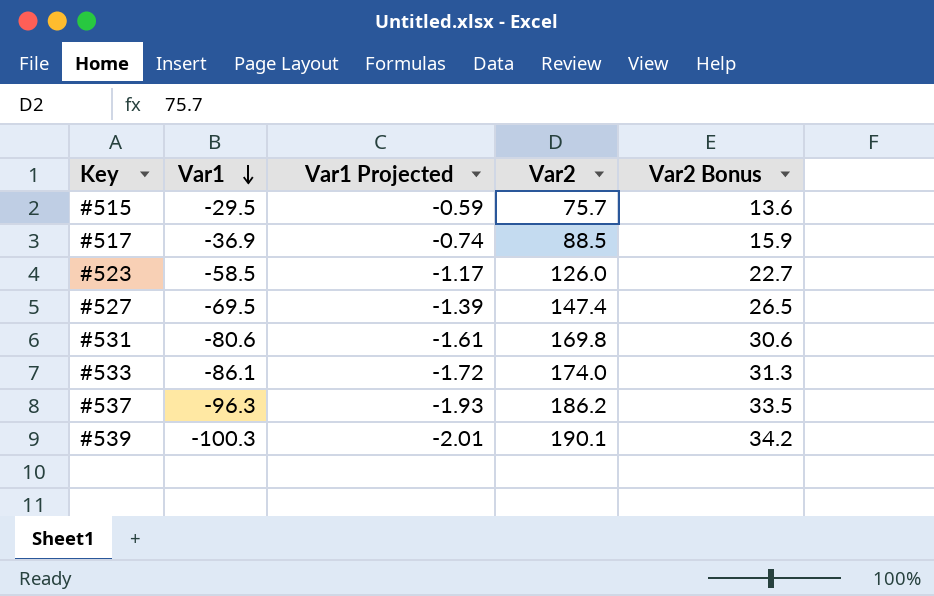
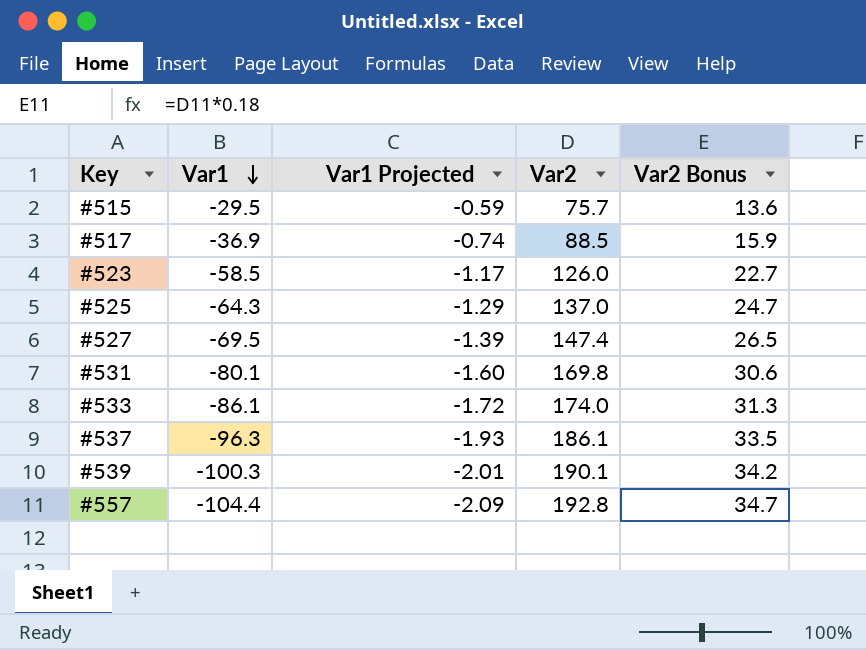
row #525: none -> -64.3 | -1.29 | 137.0 | 24.7
#531 | Var1: -80.6 -> -80.1
#531 | Var1 Projected: -1.61 -> -1.60
#537 | Var2: 186.2 -> 186.1
row #557: none -> -104.4 | -2.09 | 192.8 | 34.7

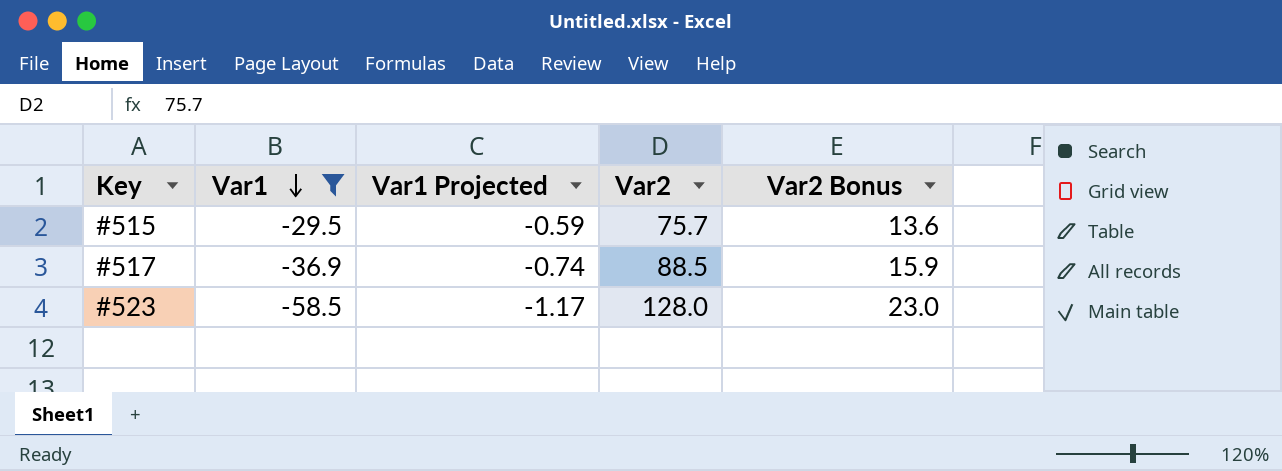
filter: none -> Var1 >= -58.5
#523 | Var2: 126.0 -> 128.0
#523 | Var2 Bonus: 22.7 -> 23.0

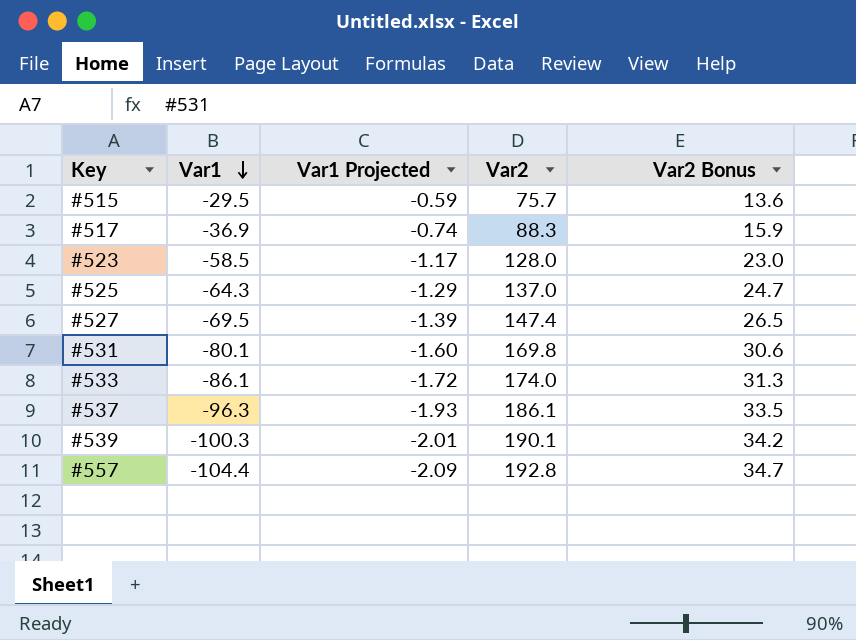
filter: Var1 >= -58.5 -> none
#517 | Var2: 88.5 -> 88.3

